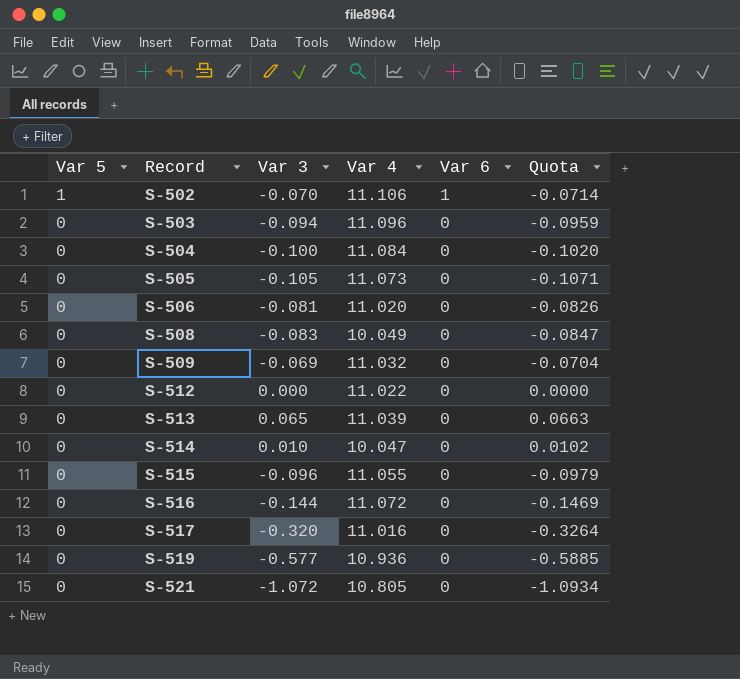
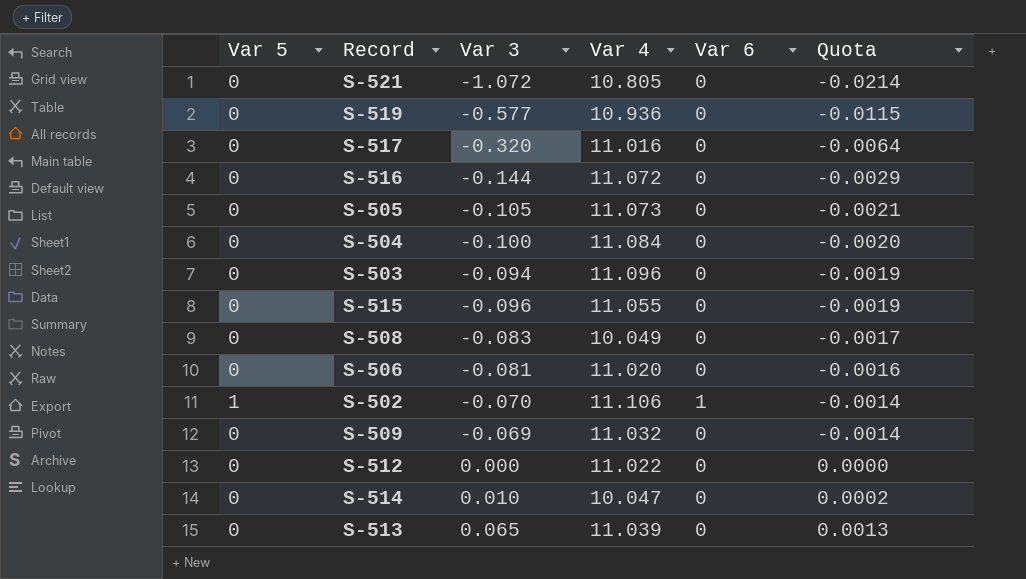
row order: Var 5 descending -> Quota ascending
column Quota | formula: [Var 3] * 1.02 -> [Var 3] * 0.02

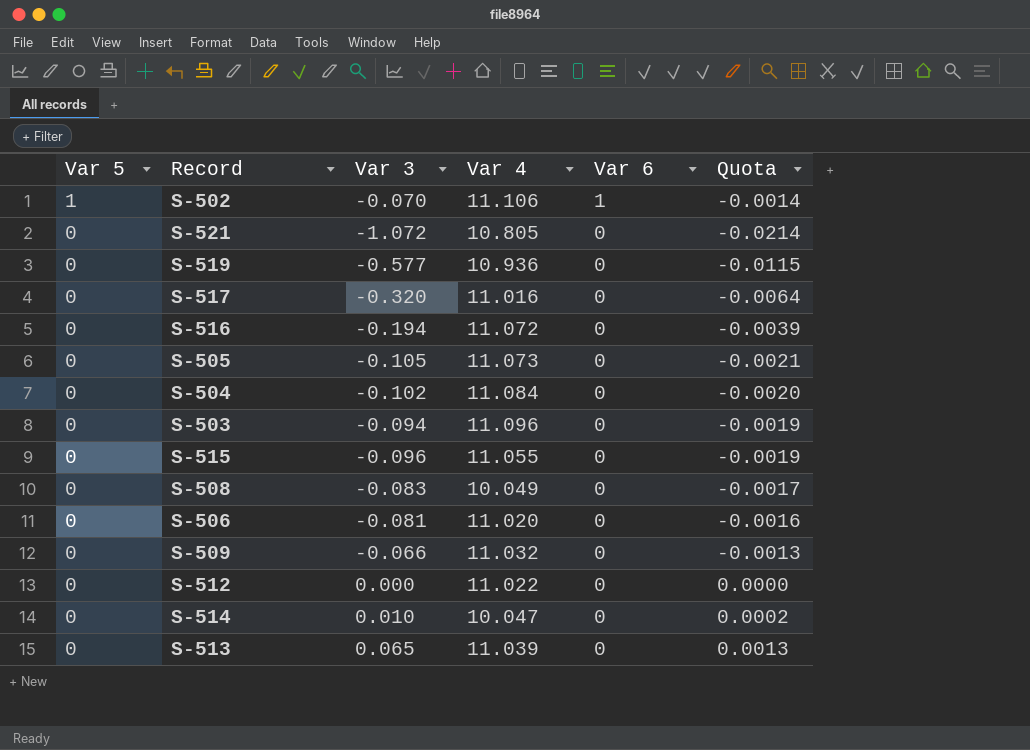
row order: Quota ascending -> Var 5 descending
S-516 | Var 3: -0.144 -> -0.194
S-516 | Quota: -0.0029 -> -0.0039
S-504 | Var 3: -0.100 -> -0.102
S-509 | Var 3: -0.069 -> -0.066
S-509 | Quota: -0.0014 -> -0.0013

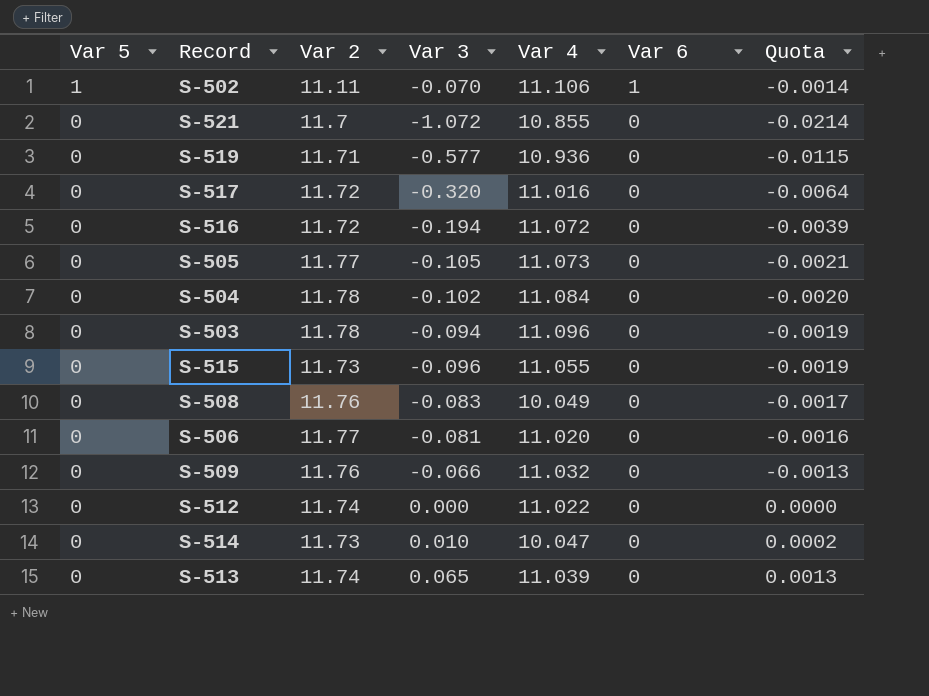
column Var 2 | position: none -> 3
S-521 | Var 4: 10.805 -> 10.855

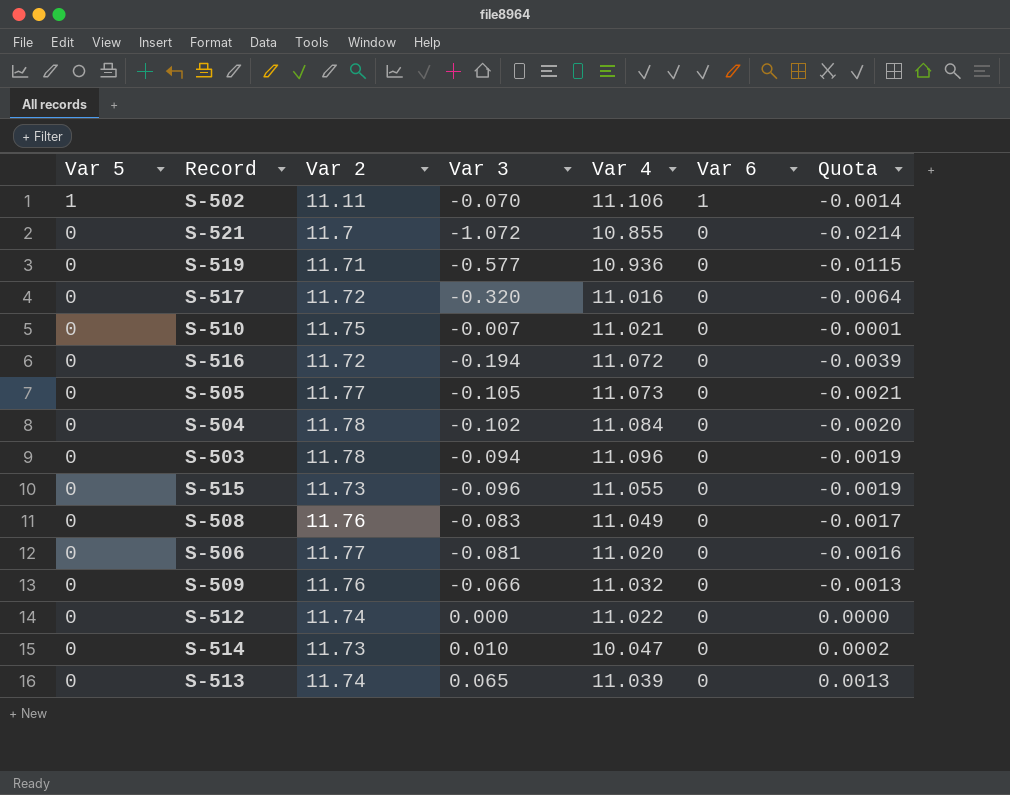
row S-510: none -> 0 | 11.75 | -0.007 | 11.021 | 0 | -0.0001
S-508 | Var 4: 10.049 -> 11.049

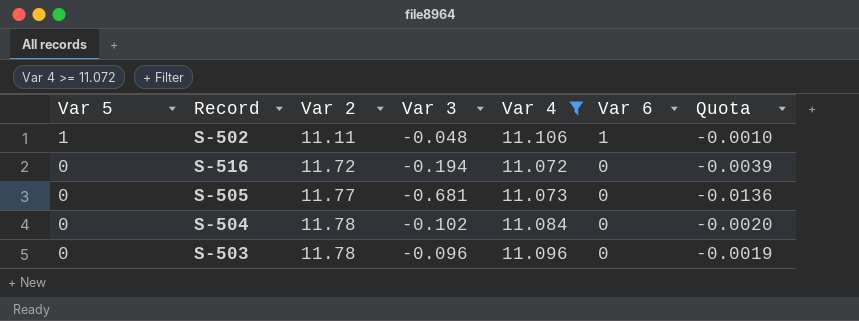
filter: none -> Var 4 >= 11.072
S-502 | Var 3: -0.070 -> -0.048
S-502 | Quota: -0.0014 -> -0.0010
S-505 | Var 3: -0.105 -> -0.681
S-505 | Quota: -0.0021 -> -0.0136
S-503 | Var 3: -0.094 -> -0.096

